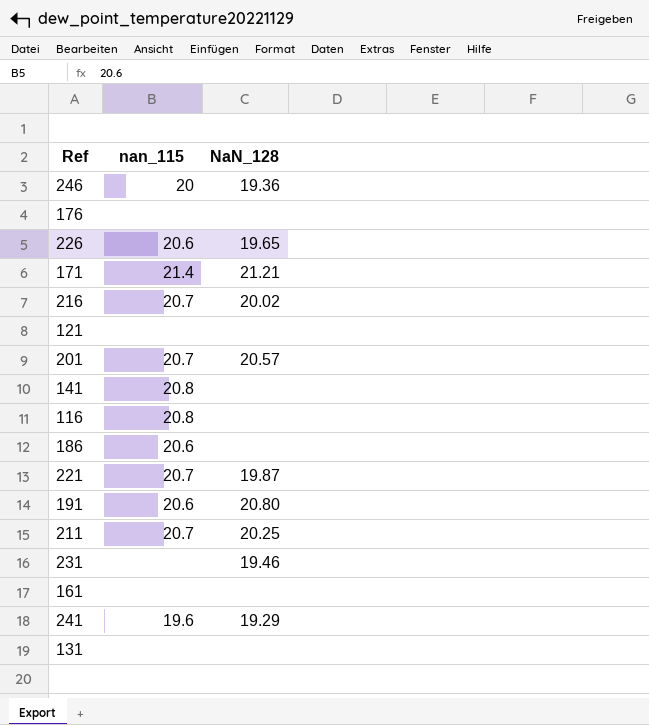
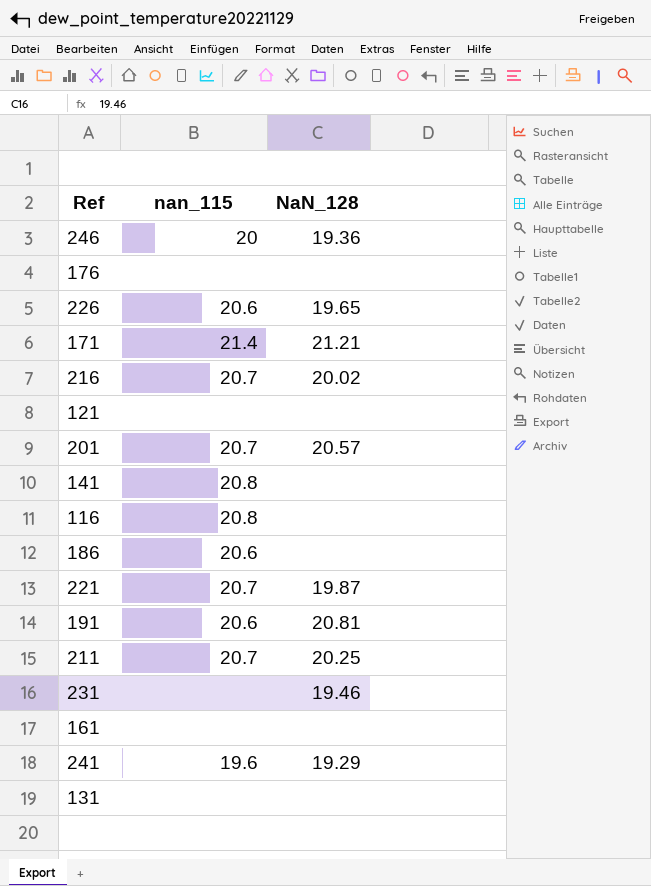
191 | NaN_128: 20.80 -> 20.81

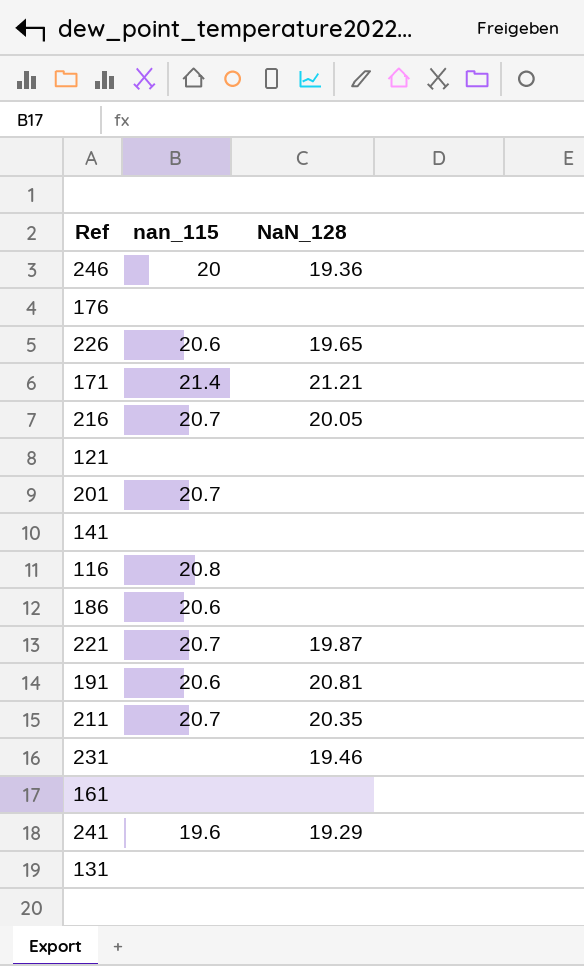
216 | NaN_128: 20.02 -> 20.05
201 | NaN_128: 20.57 -> none
141 | nan_115: 20.8 -> none
211 | NaN_128: 20.25 -> 20.35

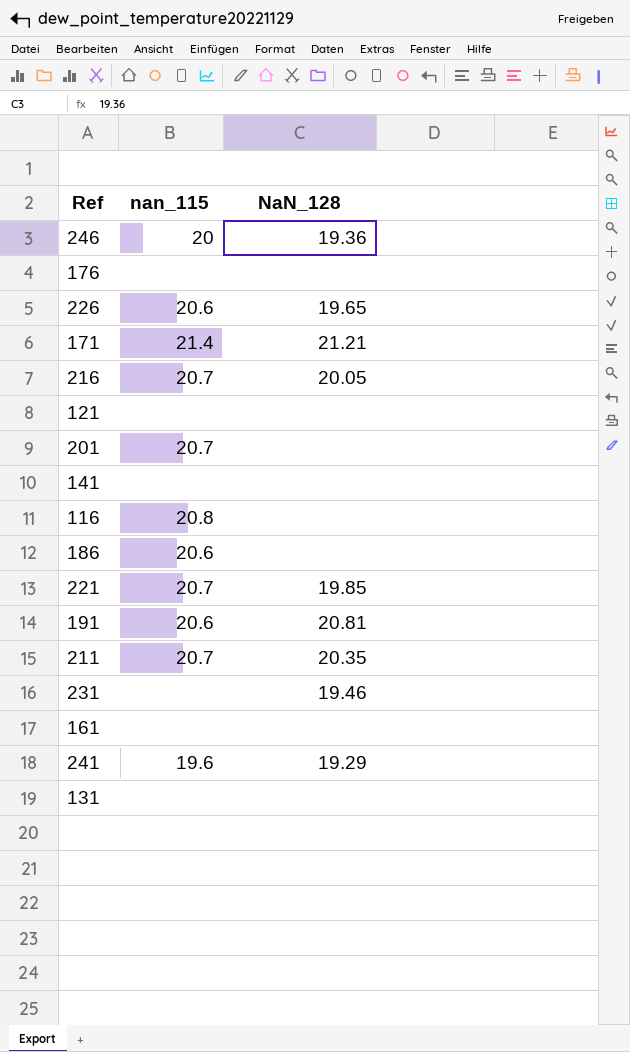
221 | NaN_128: 19.87 -> 19.85

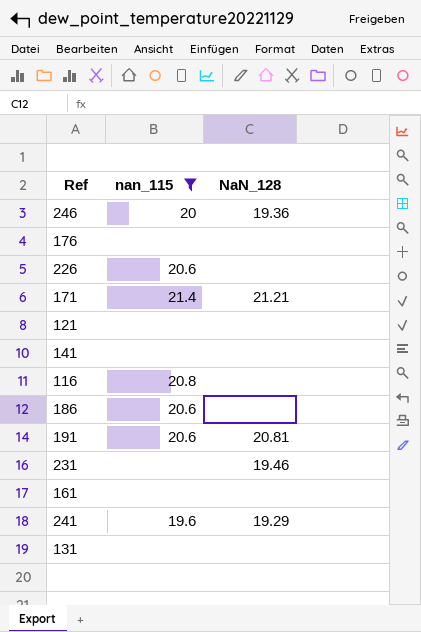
filter: none -> nan_115 != 20.7
226 | NaN_128: 19.65 -> none

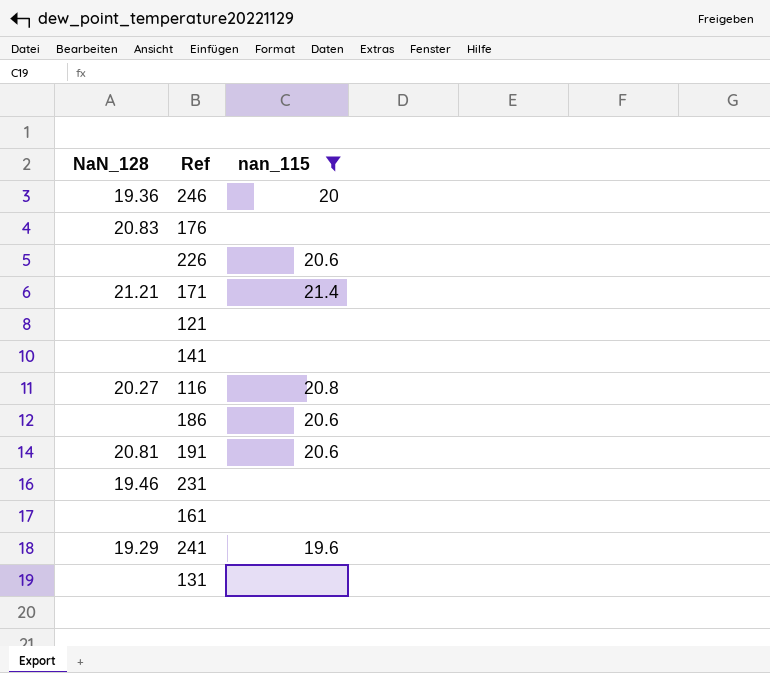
column NaN_128 | position: 3 -> 1
176 | NaN_128: none -> 20.83
116 | NaN_128: none -> 20.27

